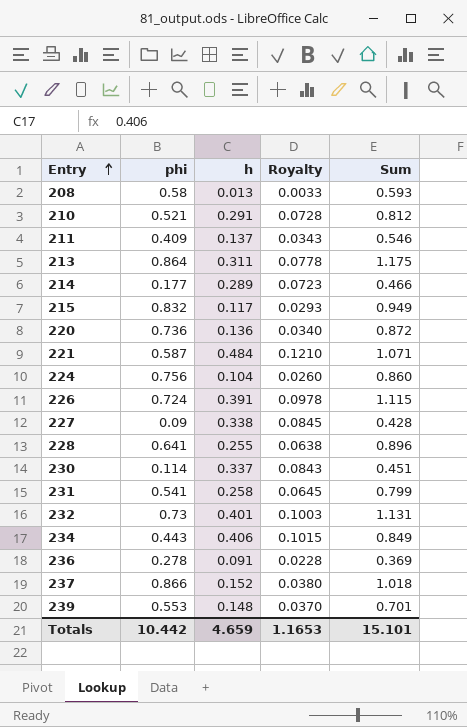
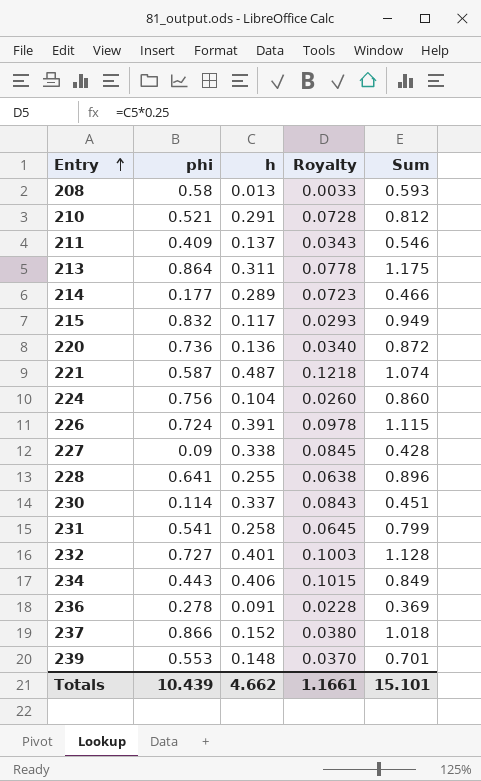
221 | h: 0.484 -> 0.487
221 | Royalty: 0.1210 -> 0.1218
221 | Sum: 1.071 -> 1.074
232 | phi: 0.73 -> 0.727
232 | Sum: 1.131 -> 1.128
Totals | phi: 10.442 -> 10.439
Totals | h: 4.659 -> 4.662
Totals | Royalty: 1.1653 -> 1.1661

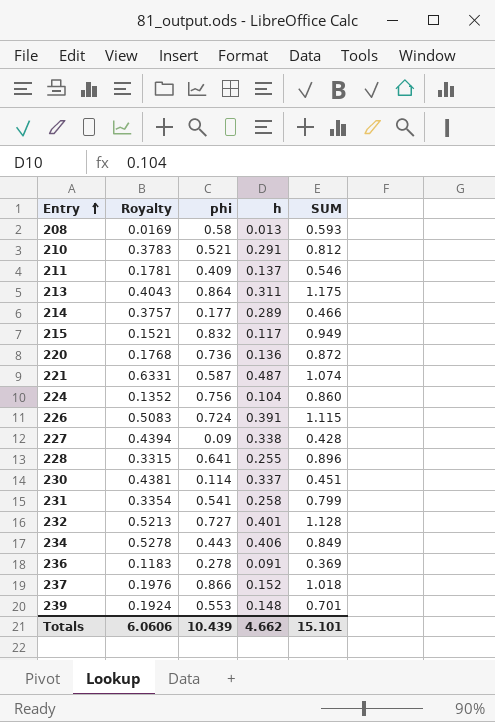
column Royalty | formula: [h] * 0.25 -> [h] * 1.3
column Royalty | position: 4 -> 2
column name: Sum -> SUM
Totals | Royalty: 1.1661 -> 6.0606

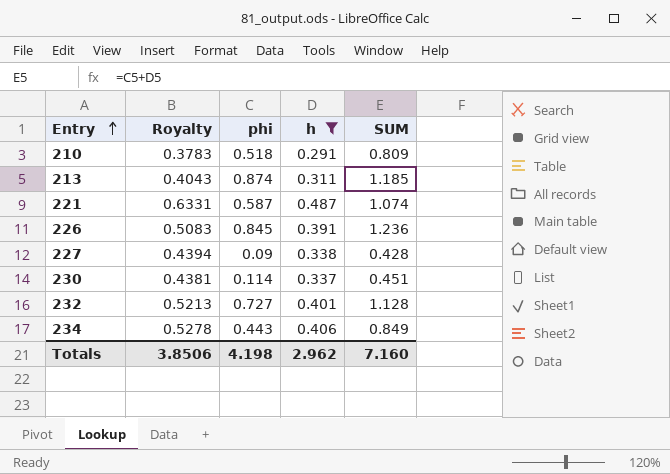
filter: none -> h >= 0.291
210 | phi: 0.521 -> 0.518
210 | SUM: 0.812 -> 0.809
213 | phi: 0.864 -> 0.874
213 | SUM: 1.175 -> 1.185
226 | phi: 0.724 -> 0.845
226 | SUM: 1.115 -> 1.236
Totals | Royalty: 6.0606 -> 3.8506
Totals | phi: 10.439 -> 4.198
Totals | h: 4.662 -> 2.962
Totals | SUM: 15.101 -> 7.160

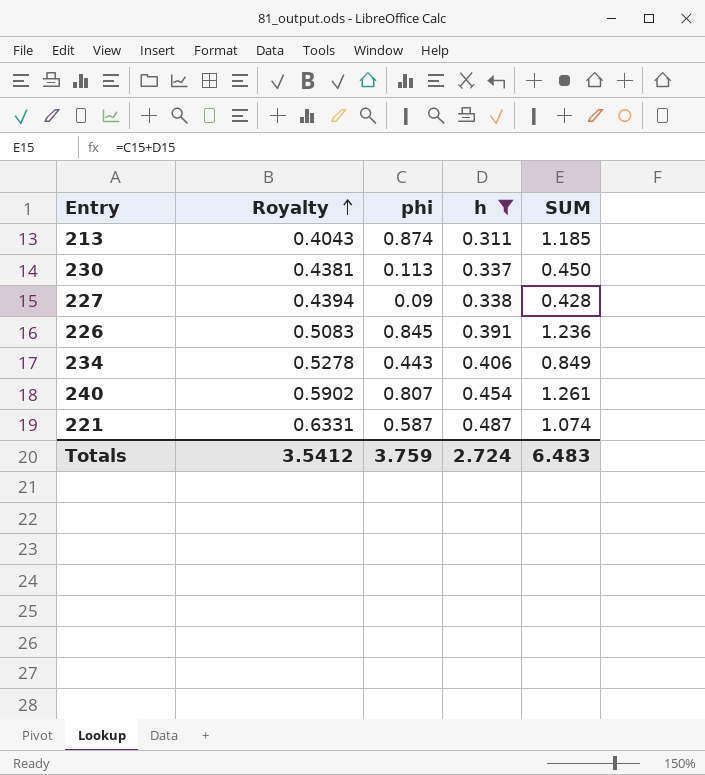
row order: Entry ascending -> Royalty ascending
row 210: 0.3783 | 0.518 | 0.291 | 0.809 -> none
row 232: 0.5213 | 0.727 | 0.401 | 1.128 -> none
230 | phi: 0.114 -> 0.113
230 | SUM: 0.451 -> 0.450
row 240: none -> 0.5902 | 0.807 | 0.454 | 1.261
Totals | Royalty: 3.8506 -> 3.5412
Totals | phi: 4.198 -> 3.759
Totals | h: 2.962 -> 2.724
Totals | SUM: 7.160 -> 6.483

